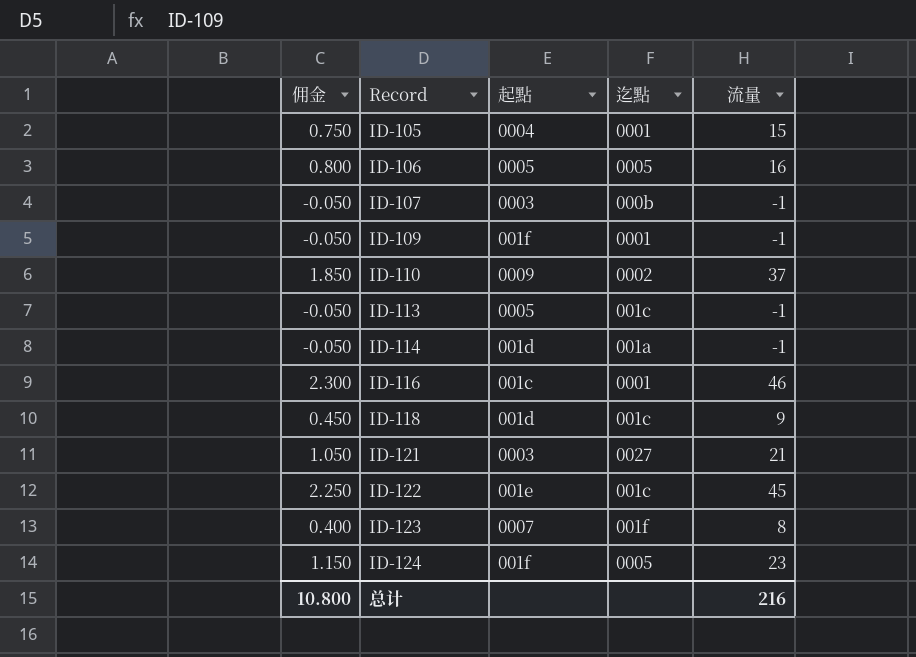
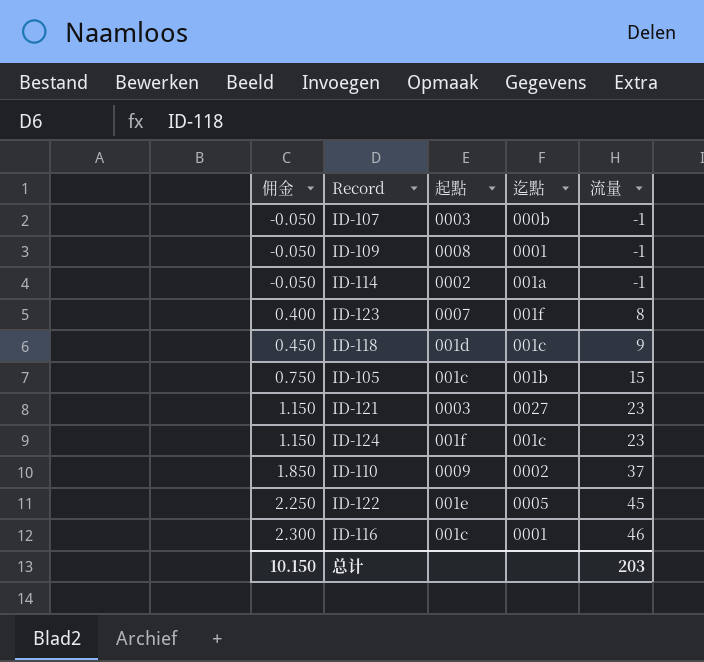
row order: Record ascending -> 佣金 ascending
row ID-106: 0.800 | 0005 | 0005 | 16 -> none
row ID-113: -0.050 | 0005 | 001c | -1 -> none
ID-109 | 起點: 001f -> 0008
ID-114 | 起點: 001d -> 0002
ID-105 | 起點: 0004 -> 001c
ID-105 | 迄點: 0001 -> 001b
ID-121 | 佣金: 1.050 -> 1.150
ID-121 | 流量: 21 -> 23
ID-124 | 迄點: 0005 -> 001c
ID-122 | 迄點: 001c -> 0005
总计 | 佣金: 10.800 -> 10.150
总计 | 流量: 216 -> 203

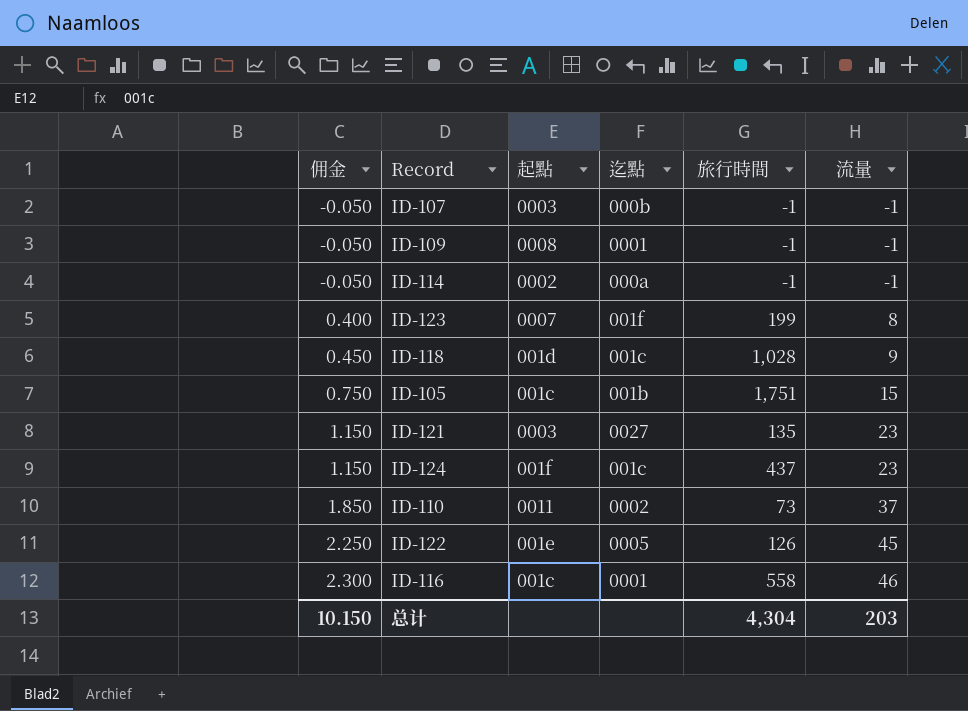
column 旅行時間 | position: none -> 5
ID-114 | 迄點: 001a -> 000a
ID-110 | 起點: 0009 -> 0011

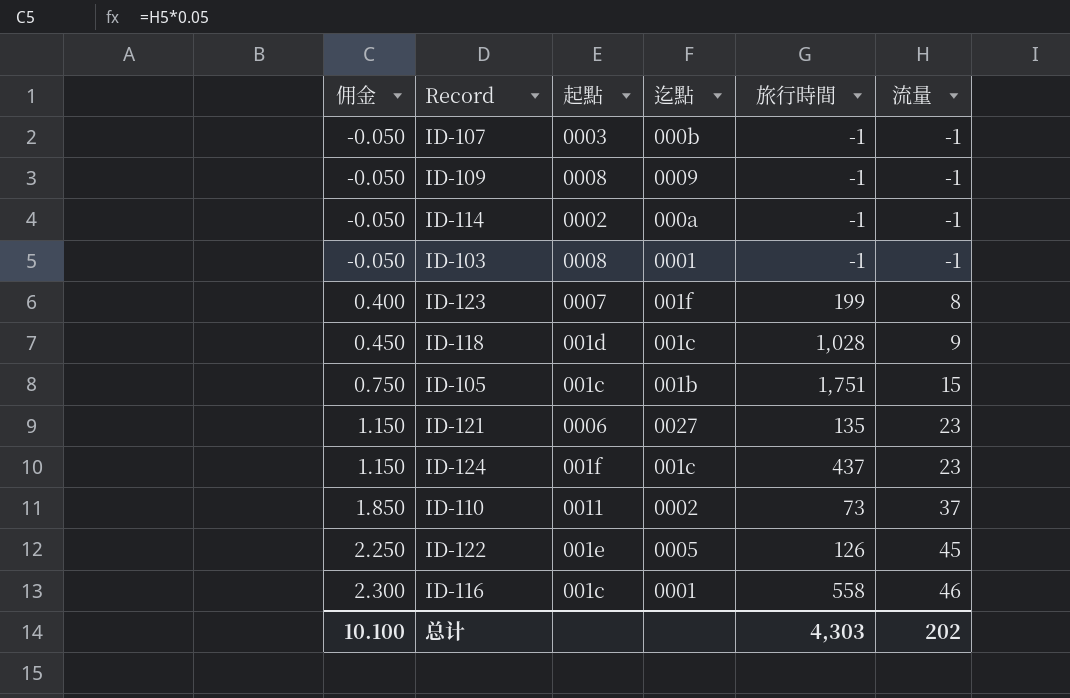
ID-109 | 迄點: 0001 -> 0009
row ID-103: none -> -0.050 | 0008 | 0001 | -1 | -1
ID-121 | 起點: 0003 -> 0006
总计 | 佣金: 10.150 -> 10.100
总计 | 旅行時間: 4,304 -> 4,303
总计 | 流量: 203 -> 202

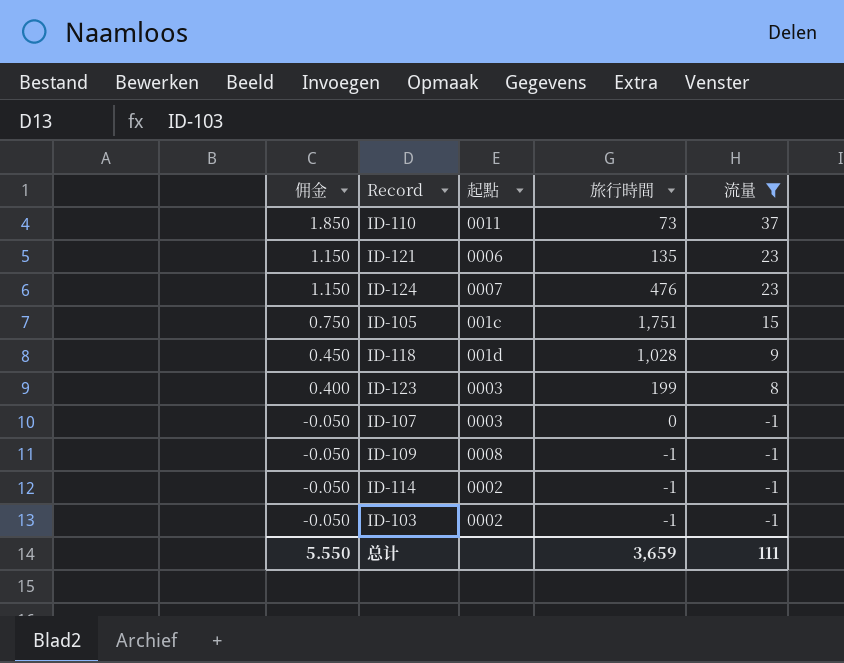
filter: none -> 流量 <= 37
row order: 佣金 ascending -> 佣金 descending
column 迄點 | position: 4 -> none
ID-124 | 起點: 001f -> 0007
ID-124 | 旅行時間: 437 -> 476
ID-123 | 起點: 0007 -> 0003
ID-107 | 旅行時間: -1 -> 0
ID-103 | 起點: 0008 -> 0002
总计 | 佣金: 10.100 -> 5.550
总计 | 旅行時間: 4,303 -> 3,659
总计 | 流量: 202 -> 111

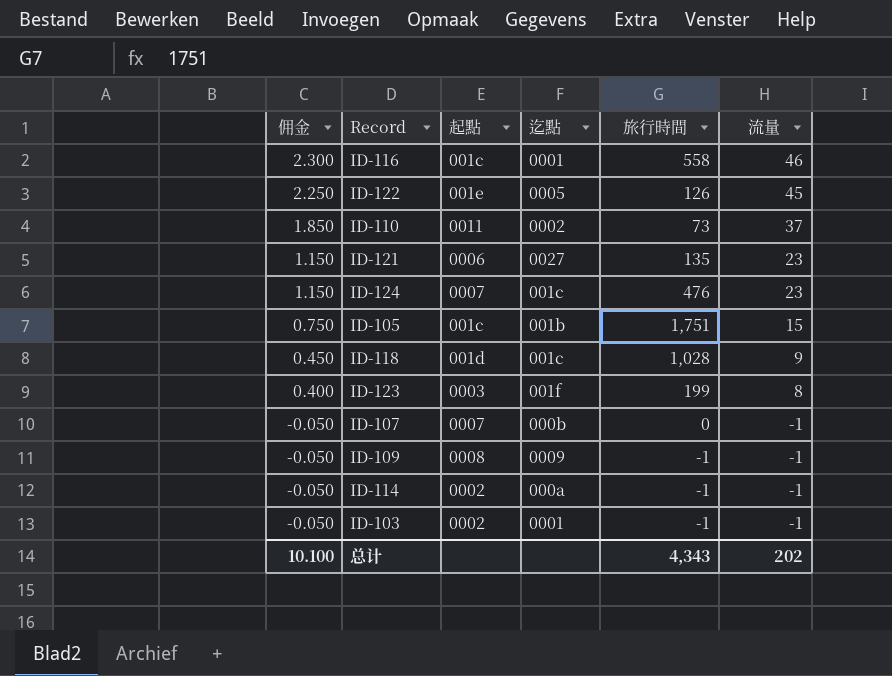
filter: 流量 <= 37 -> none
column 迄點 | position: none -> 4
ID-107 | 起點: 0003 -> 0007
总计 | 佣金: 5.550 -> 10.100
总计 | 旅行時間: 3,659 -> 4,343
总计 | 流量: 111 -> 202

